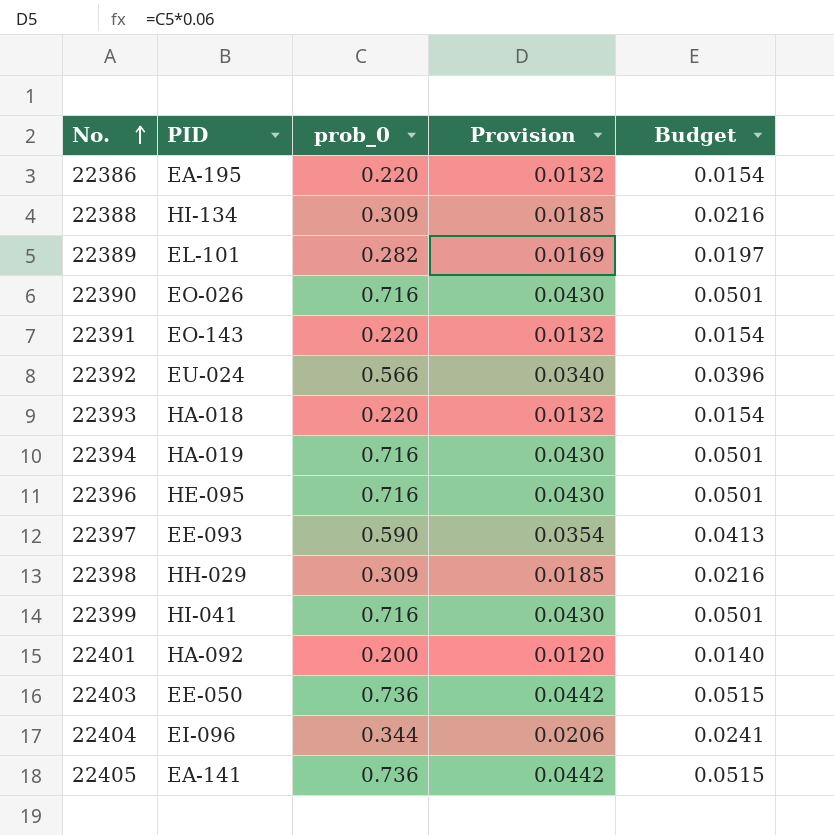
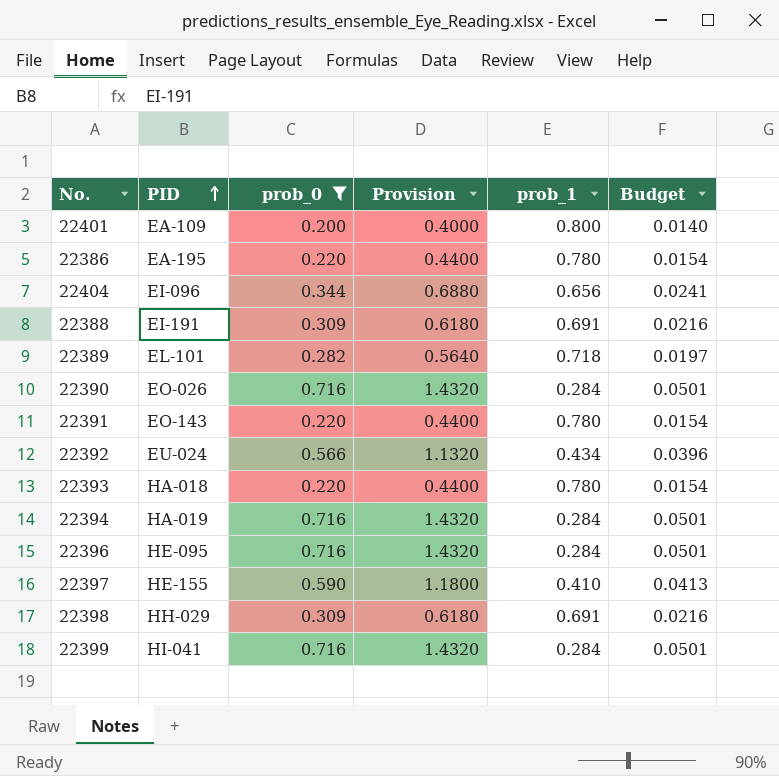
filter: none -> prob_0 != 0.736
row order: No. ascending -> PID ascending
column Provision | formula: [prob_0] * 0.06 -> [prob_0] * 2
column prob_1 | position: none -> 5
22401 | PID: HA-092 -> EA-109
22388 | PID: HI-134 -> EI-191
22397 | PID: EE-093 -> HE-155

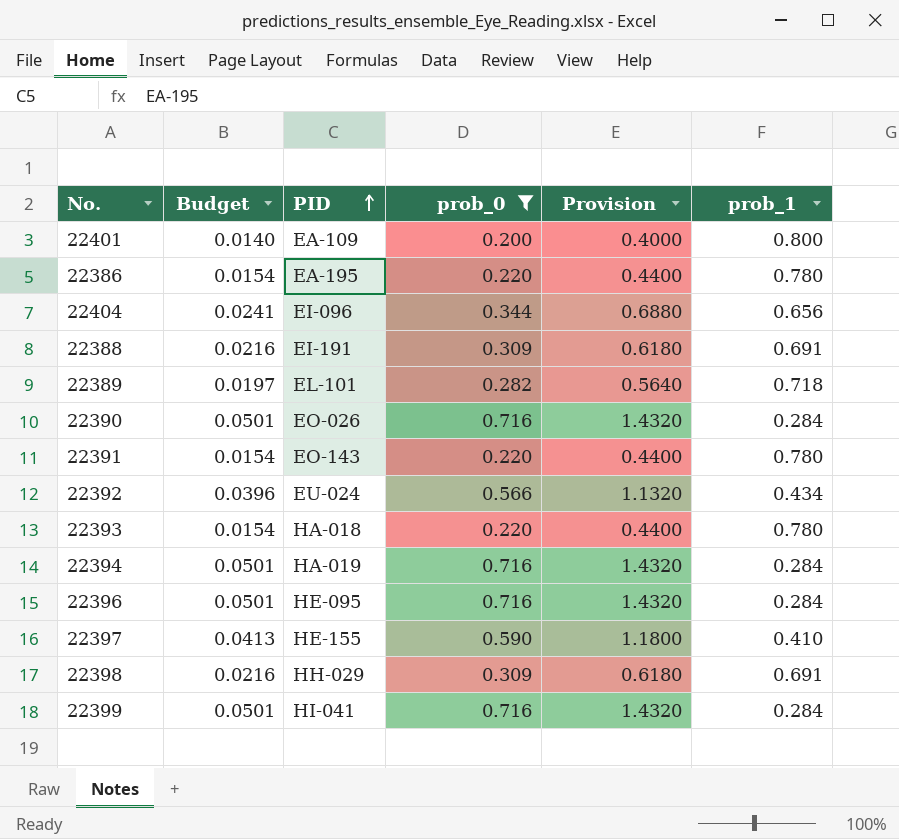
column Budget | position: 6 -> 2

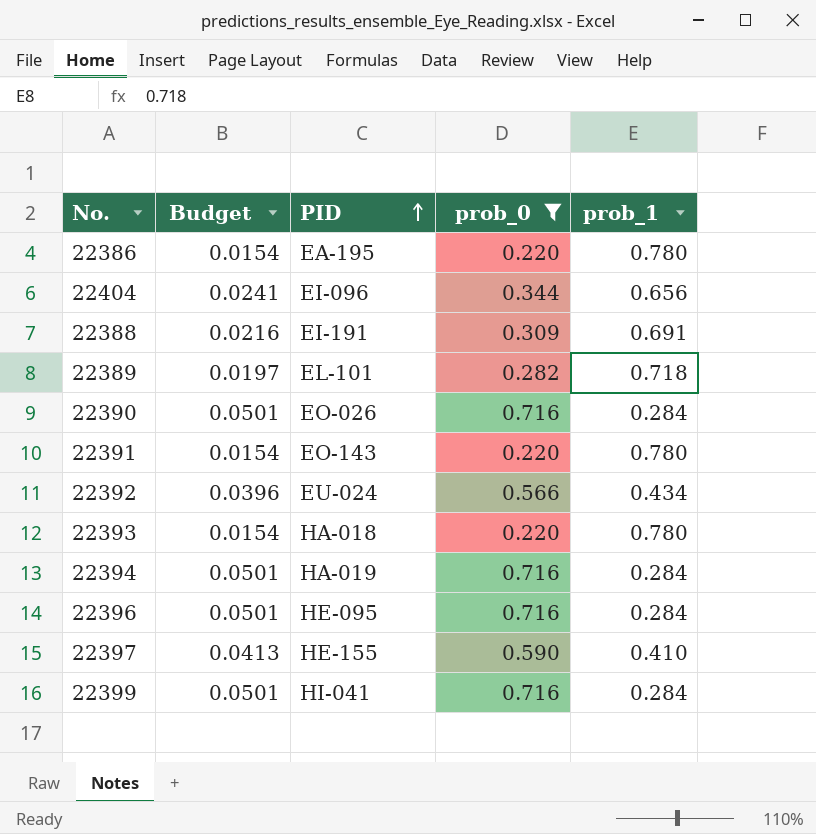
column Provision | formula: [prob_0] * 2 -> none
row 22401: 0.0140 | EA-109 | 0.200 | 0.4000 | 0.800 -> none
row 22398: 0.0216 | HH-029 | 0.309 | 0.6180 | 0.691 -> none

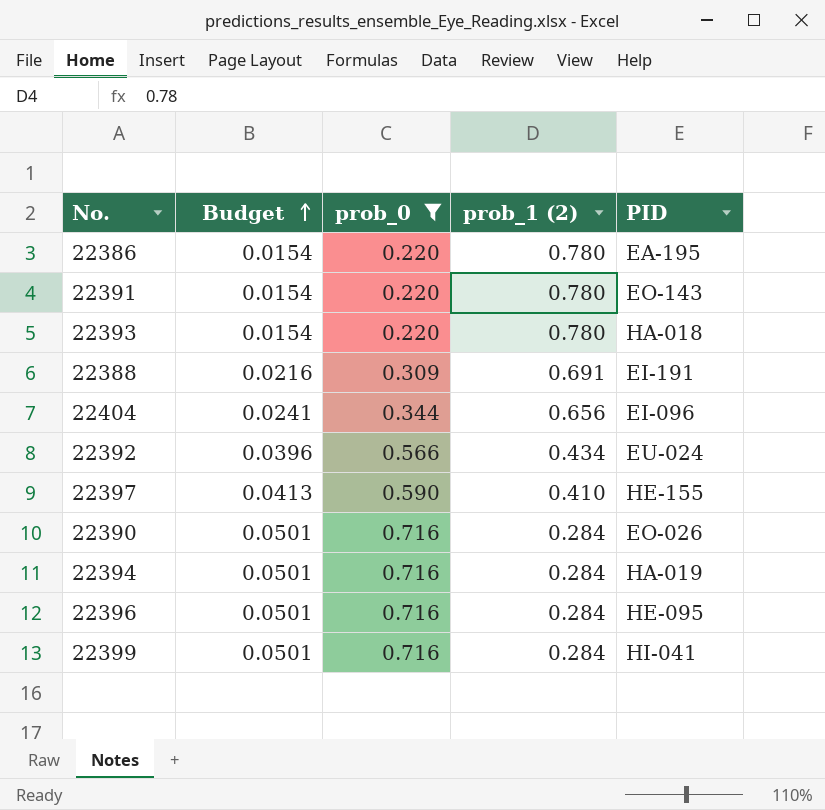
row order: PID ascending -> Budget ascending
column name: prob_1 -> prob_1 (2)
column PID | position: 3 -> 5
row 22389: 0.0197 | EL-101 | 0.282 | 0.718 -> none

